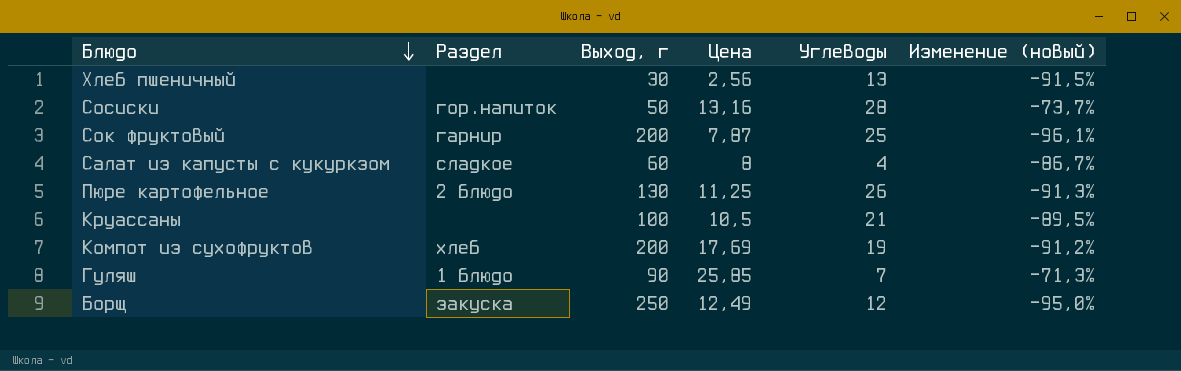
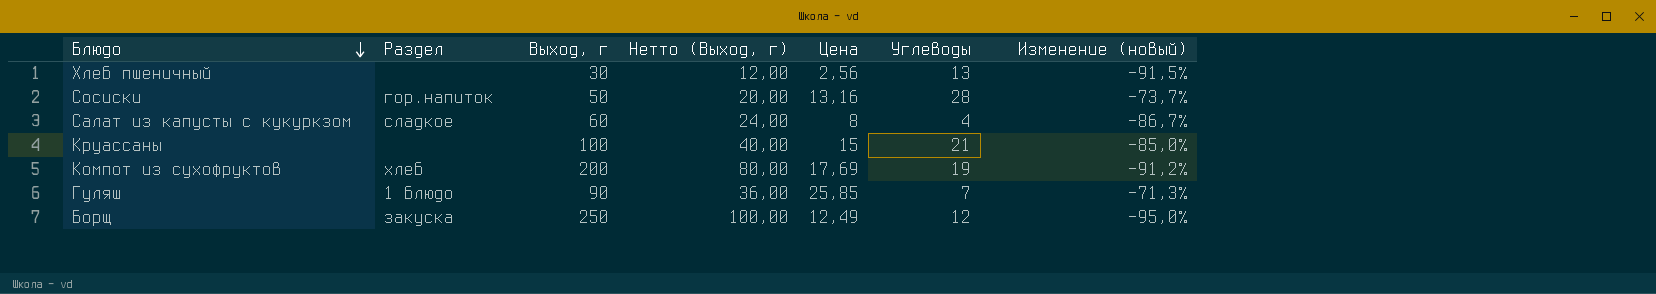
column Нетто (Выход, г) | formula: none -> [Выход, г] * 0,4
row Сок фруктовый: гарнир | 200 | 7,87 | 25 | -96,1% -> none
row Пюре картофельное: 2 блюдо | 130 | 11,25 | 26 | -91,3% -> none
Круассаны | Цена: 10,5 -> 15
Круассаны | Изменение (новый): -89,5% -> -85,0%

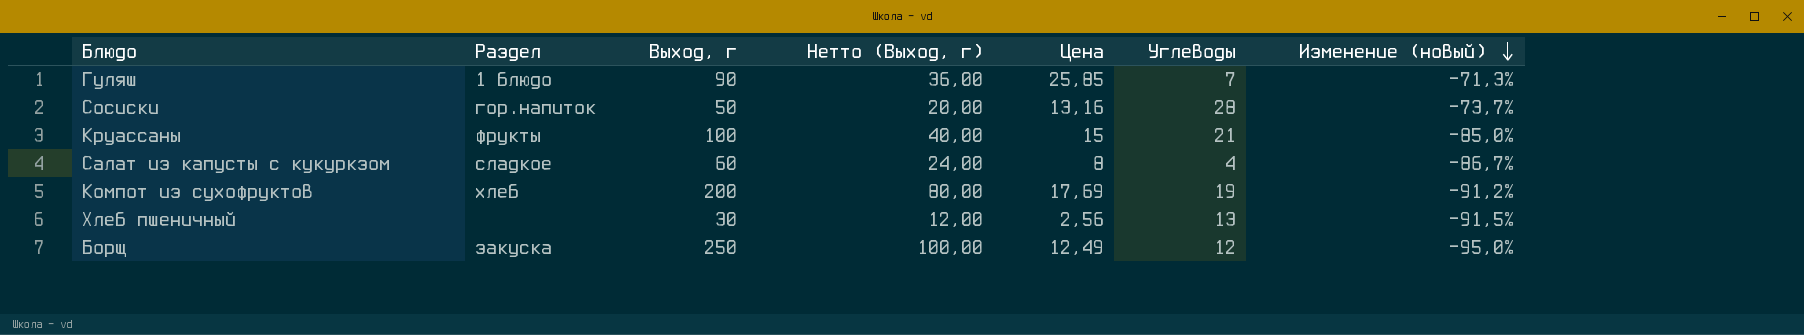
row order: Блюдо descending -> Изменение (новый) descending
Круассаны | Раздел: none -> фрукты

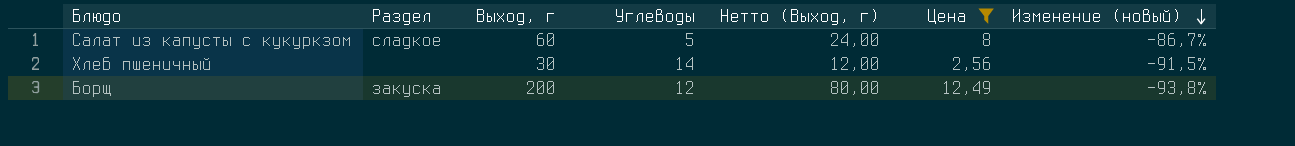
filter: none -> Цена <= 12,49
column Углеводы | position: 6 -> 4
Салат из капусты с кукуркзом | Углеводы: 4 -> 5
Хлеб пшеничный | Углеводы: 13 -> 14
Борщ | Выход, г: 250 -> 200
Борщ | Нетто (Выход, г): 100,00 -> 80,00
Борщ | Изменение (новый): -95,0% -> -93,8%

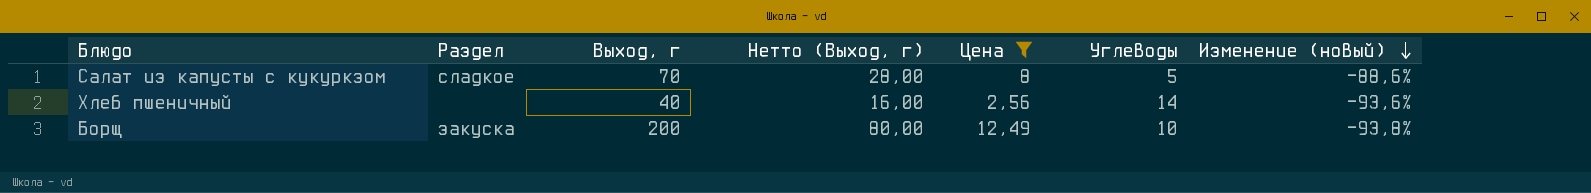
column Углеводы | position: 4 -> 6
Салат из капусты с кукуркзом | Выход, г: 60 -> 70
Салат из капусты с кукуркзом | Нетто (Выход, г): 24,00 -> 28,00
Салат из капусты с кукуркзом | Изменение (новый): -86,7% -> -88,6%
Хлеб пшеничный | Выход, г: 30 -> 40
Хлеб пшеничный | Нетто (Выход, г): 12,00 -> 16,00
Хлеб пшеничный | Изменение (новый): -91,5% -> -93,6%
Борщ | Углеводы: 12 -> 10

